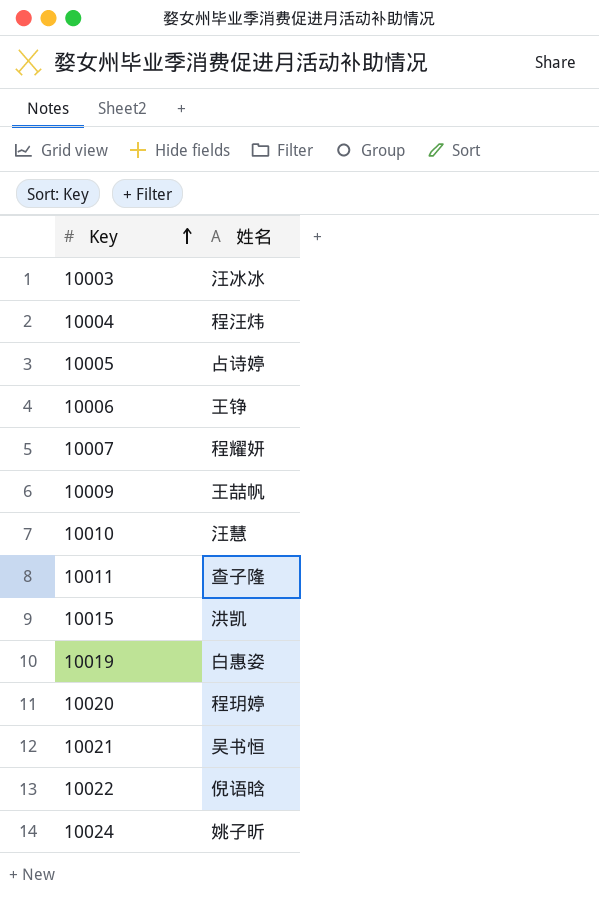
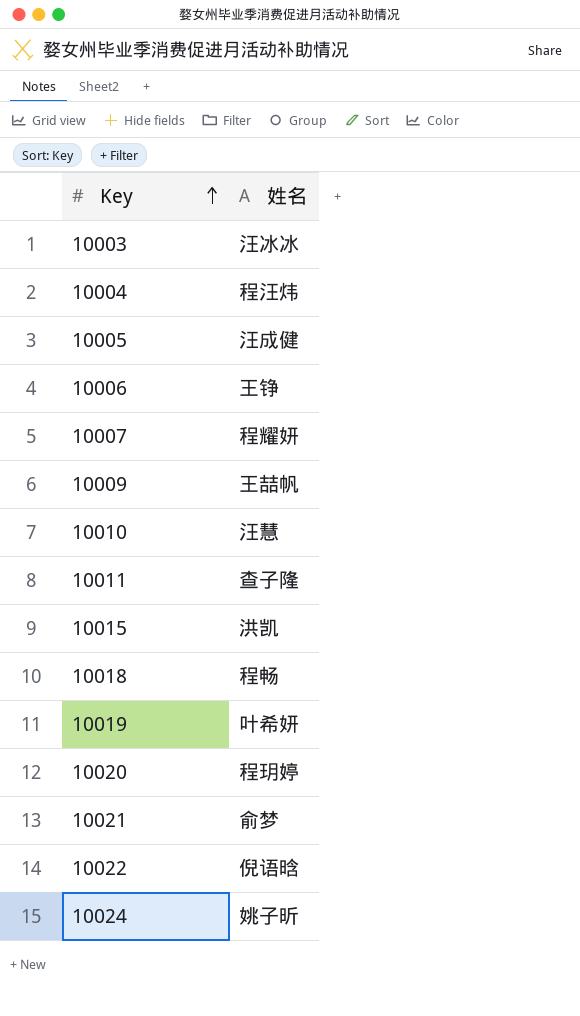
10005 | 姓名: 占诗婷 -> 汪成健
row 10018: none -> 程畅
10019 | 姓名: 白惠姿 -> 叶希妍
10021 | 姓名: 吴书恒 -> 俞梦

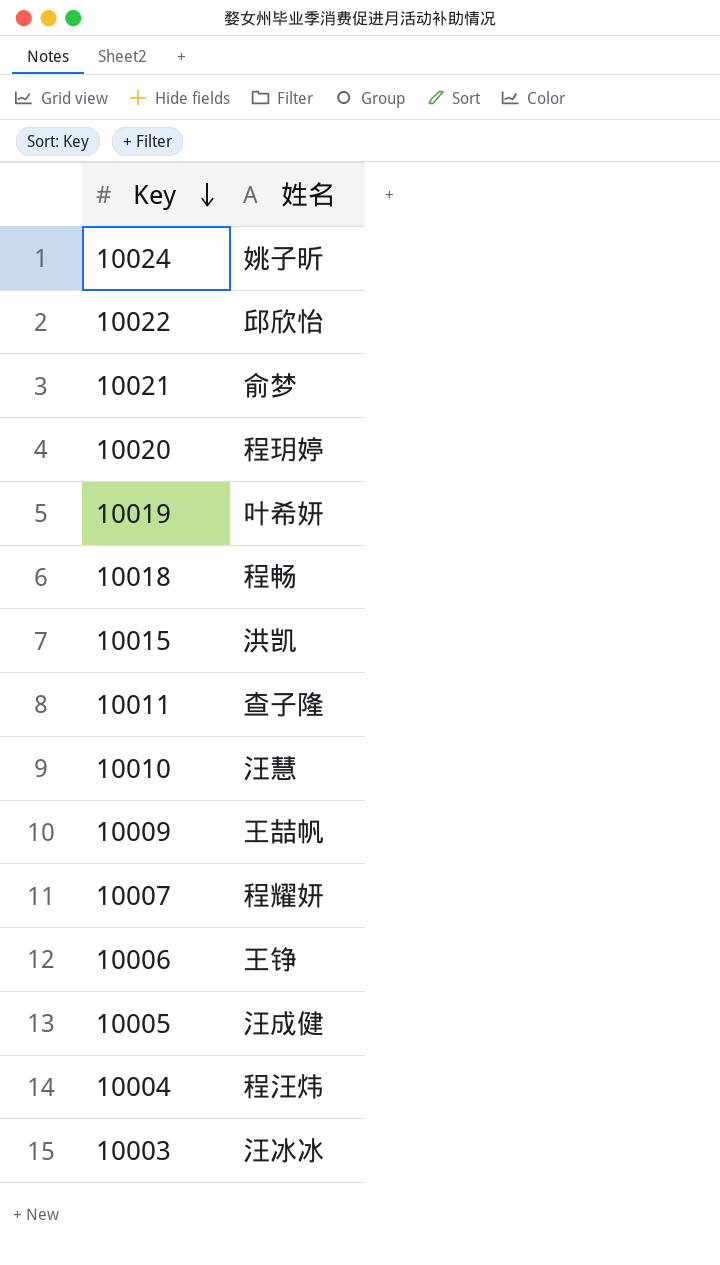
row order: Key ascending -> Key descending
10022 | 姓名: 倪语晗 -> 邱欣怡

